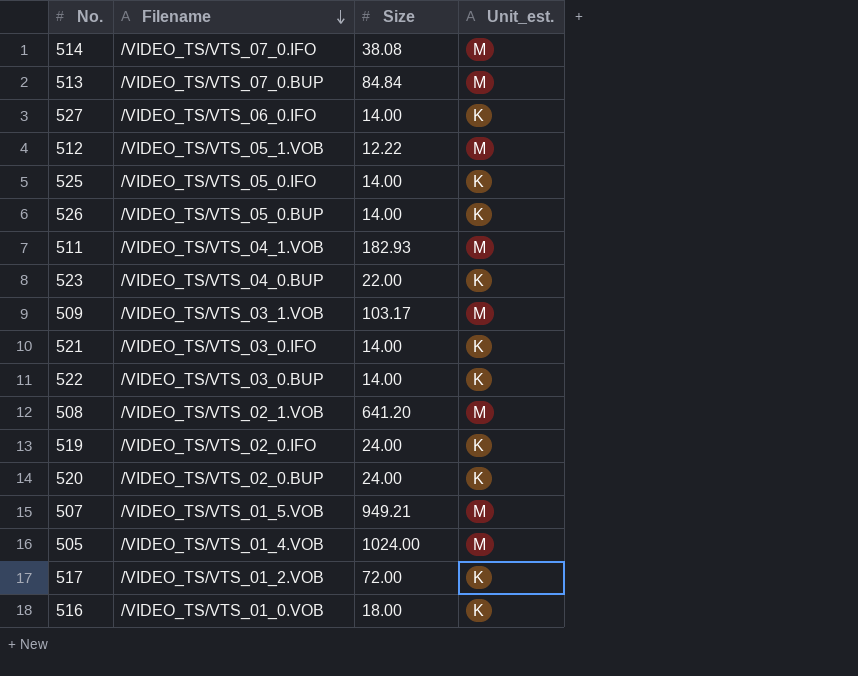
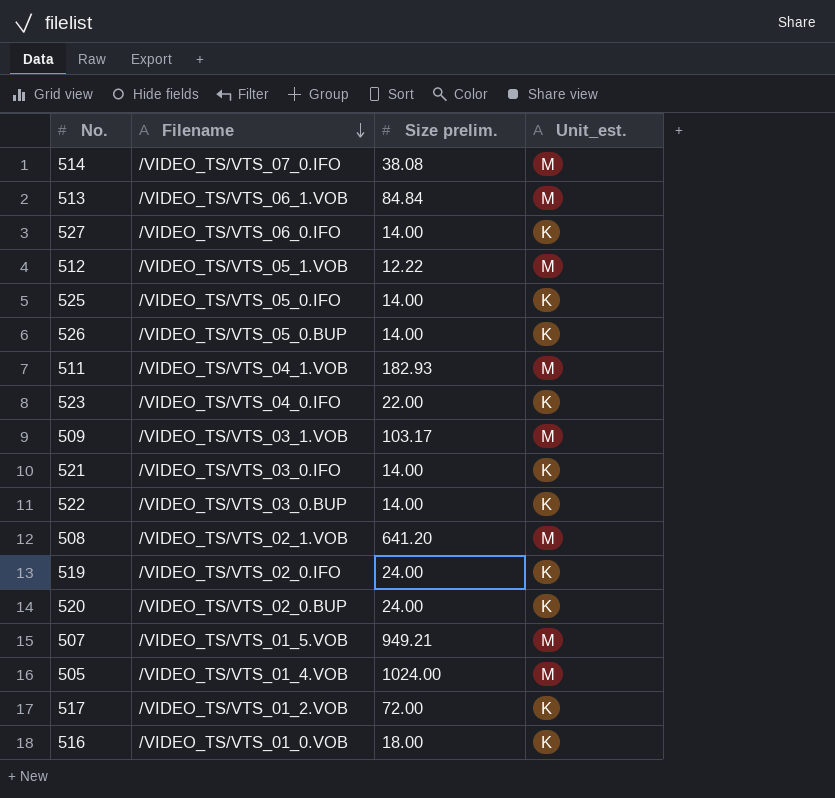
column name: Size -> Size prelim.
513 | Filename: /VIDEO_TS/VTS_07_0.BUP -> /VIDEO_TS/VTS_06_1.VOB
523 | Filename: /VIDEO_TS/VTS_04_0.BUP -> /VIDEO_TS/VTS_04_0.IFO

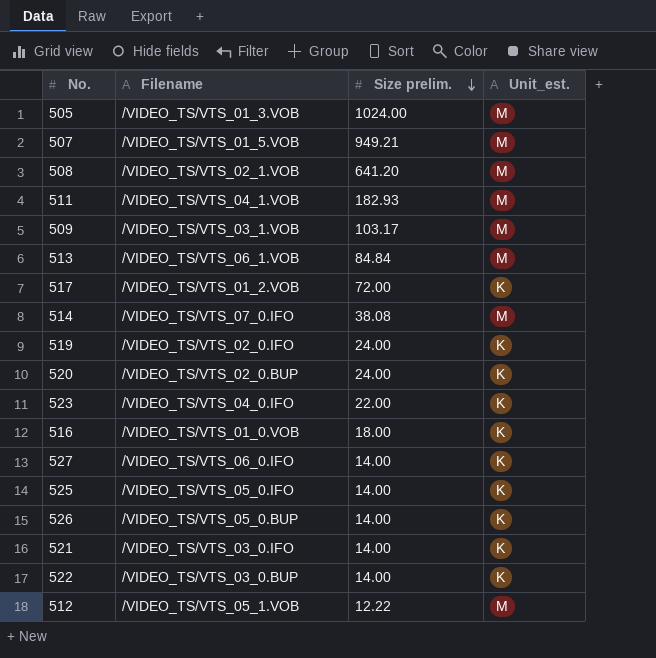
row order: Filename descending -> Size prelim. descending
505 | Filename: /VIDEO_TS/VTS_01_4.VOB -> /VIDEO_TS/VTS_01_3.VOB

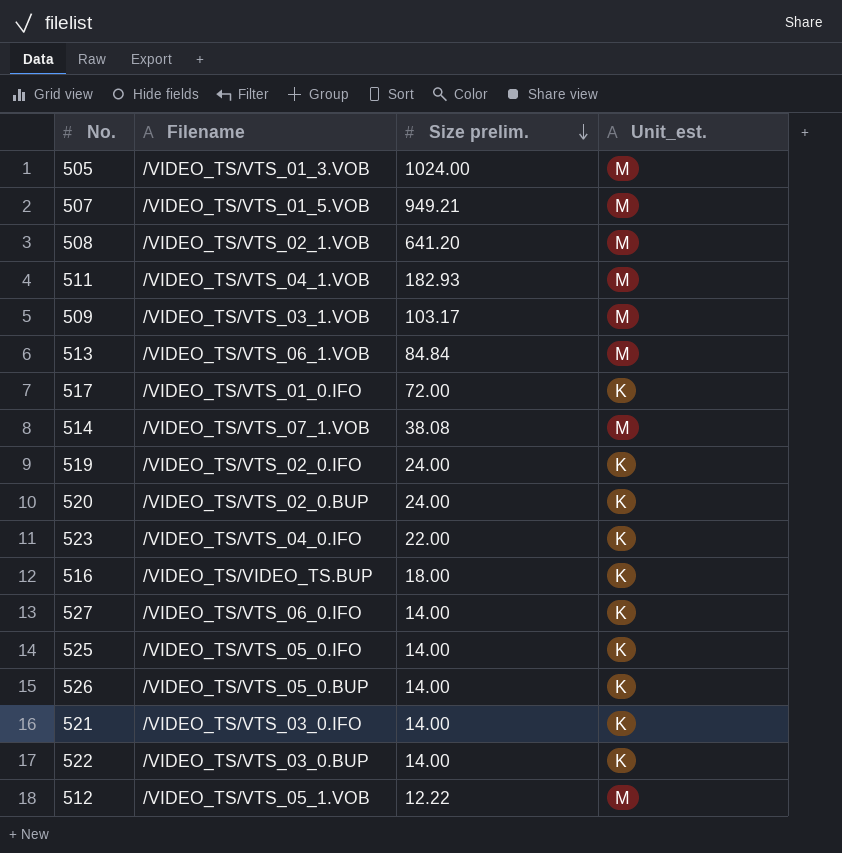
517 | Filename: /VIDEO_TS/VTS_01_2.VOB -> /VIDEO_TS/VTS_01_0.IFO
514 | Filename: /VIDEO_TS/VTS_07_0.IFO -> /VIDEO_TS/VTS_07_1.VOB
516 | Filename: /VIDEO_TS/VTS_01_0.VOB -> /VIDEO_TS/VIDEO_TS.BUP

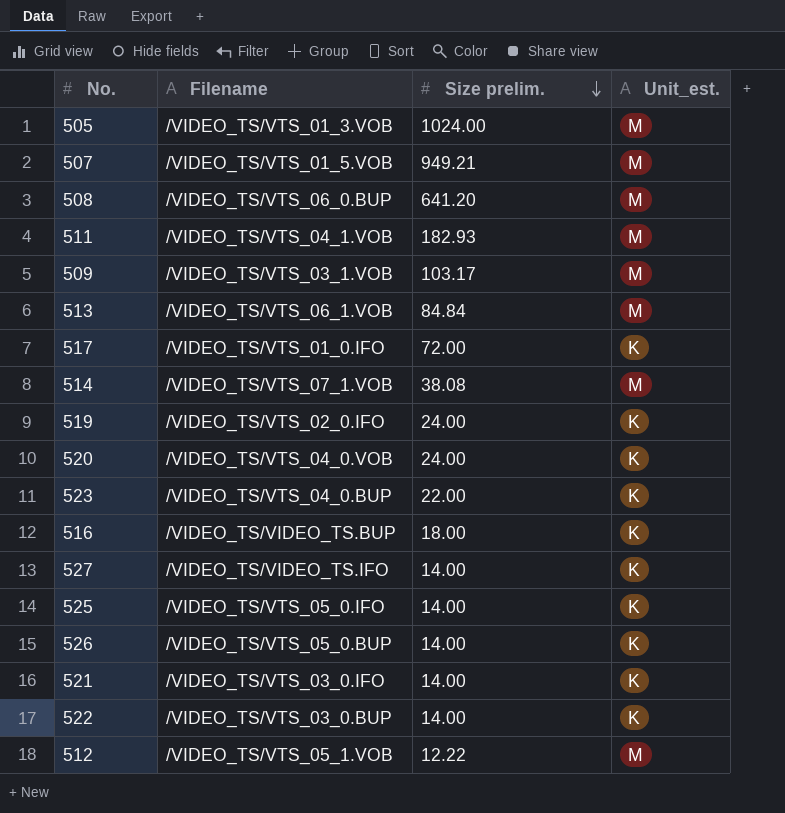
508 | Filename: /VIDEO_TS/VTS_02_1.VOB -> /VIDEO_TS/VTS_06_0.BUP
520 | Filename: /VIDEO_TS/VTS_02_0.BUP -> /VIDEO_TS/VTS_04_0.VOB
523 | Filename: /VIDEO_TS/VTS_04_0.IFO -> /VIDEO_TS/VTS_04_0.BUP
527 | Filename: /VIDEO_TS/VTS_06_0.IFO -> /VIDEO_TS/VIDEO_TS.IFO

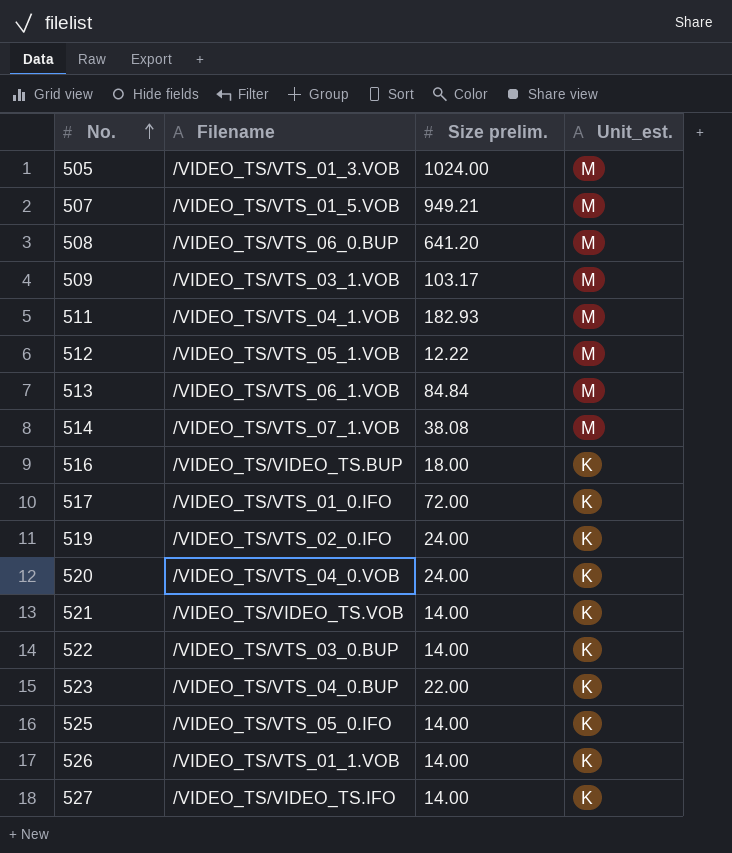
row order: Size prelim. descending -> No. ascending
521 | Filename: /VIDEO_TS/VTS_03_0.IFO -> /VIDEO_TS/VIDEO_TS.VOB
526 | Filename: /VIDEO_TS/VTS_05_0.BUP -> /VIDEO_TS/VTS_01_1.VOB

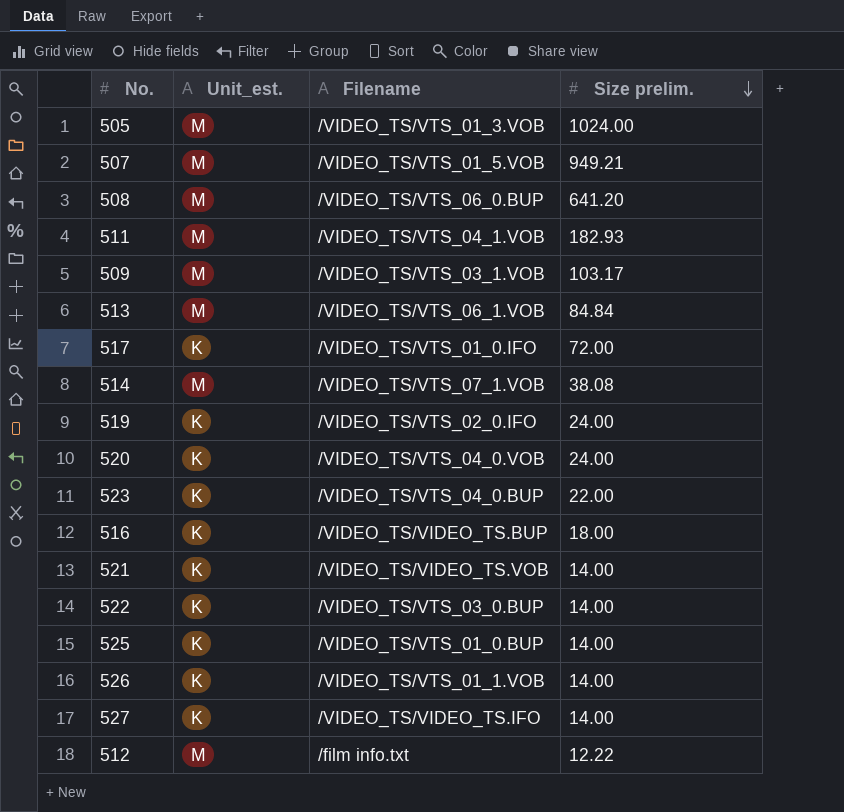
row order: No. ascending -> Size prelim. descending
column Unit_est. | position: 4 -> 2
525 | Filename: /VIDEO_TS/VTS_05_0.IFO -> /VIDEO_TS/VTS_01_0.BUP
512 | Filename: /VIDEO_TS/VTS_05_1.VOB -> /film info.txt

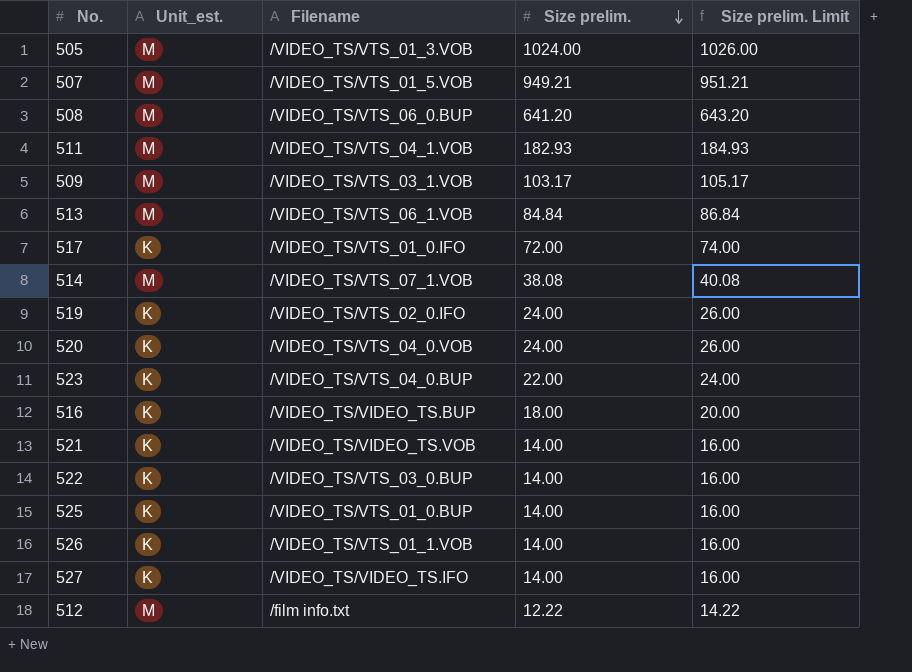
column Size prelim. Limit | formula: none -> [Size prelim.] + 2

